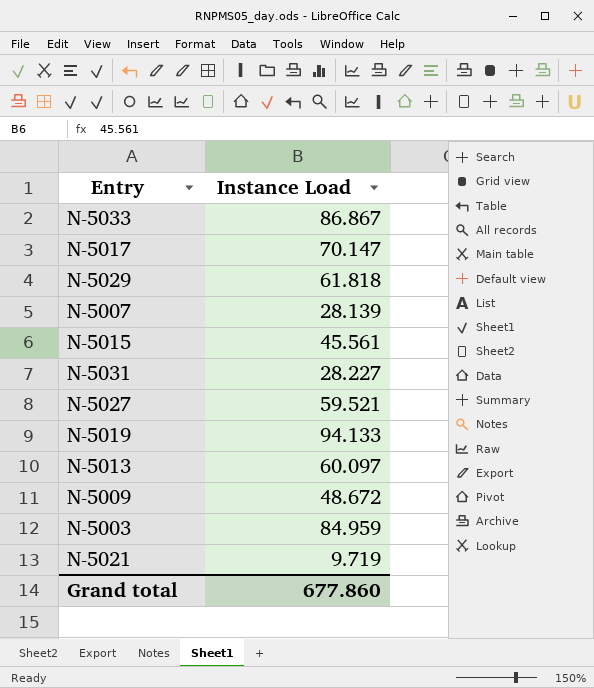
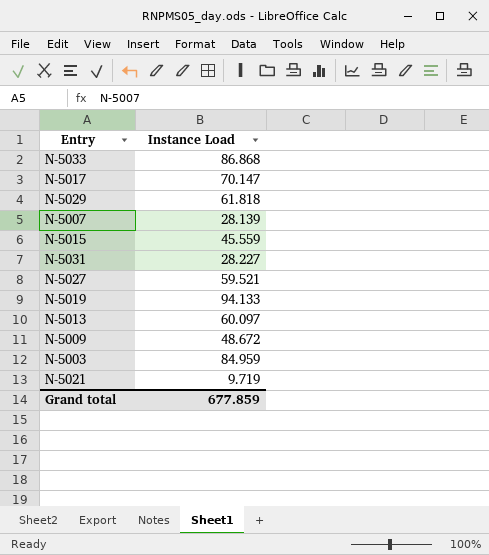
N-5033 | Instance Load: 86.867 -> 86.868
N-5015 | Instance Load: 45.561 -> 45.559
Grand total | Instance Load: 677.860 -> 677.859

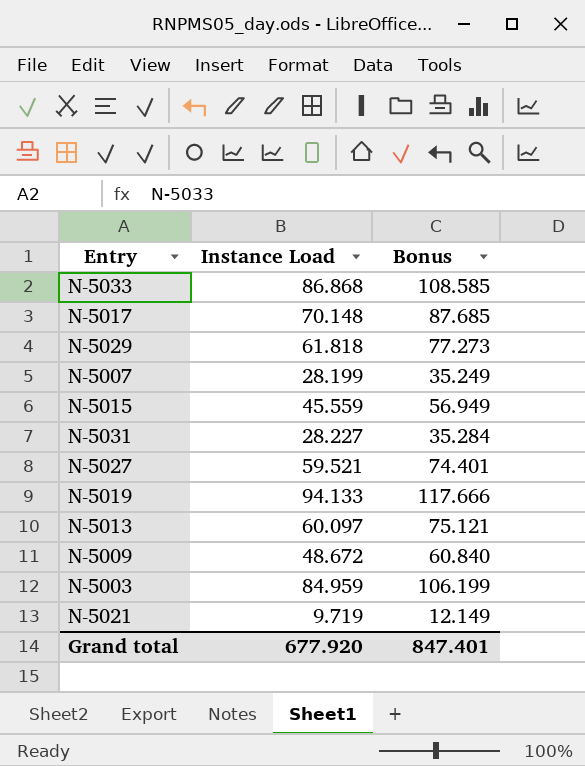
column Bonus | formula: none -> [Instance Load] * 1.25
N-5017 | Instance Load: 70.147 -> 70.148
N-5007 | Instance Load: 28.139 -> 28.199
Grand total | Instance Load: 677.859 -> 677.920

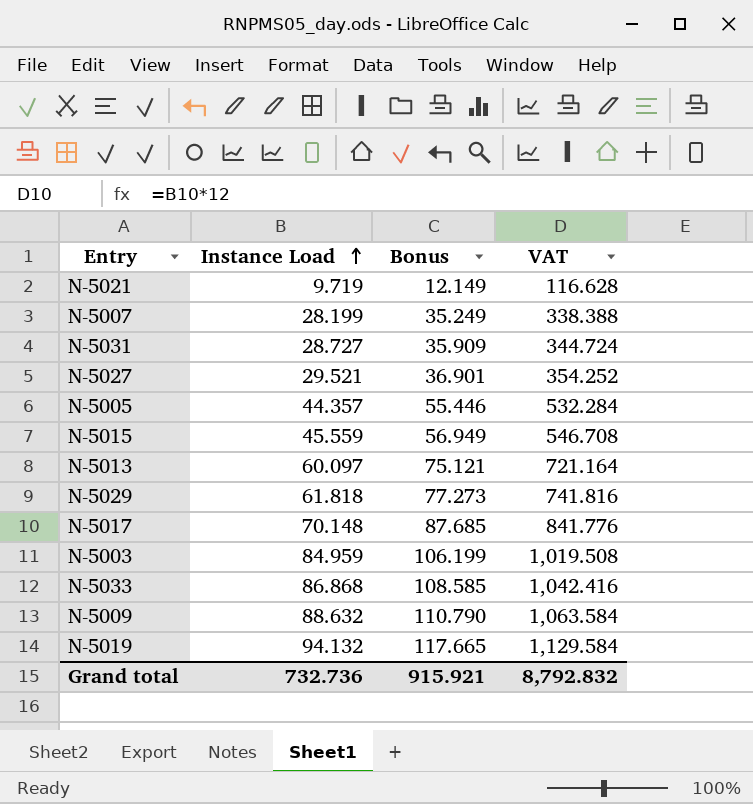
row order: none -> Instance Load ascending
column VAT | formula: none -> [Instance Load] * 12
N-5031 | Instance Load: 28.227 -> 28.727
N-5031 | Bonus: 35.284 -> 35.909
N-5027 | Instance Load: 59.521 -> 29.521
N-5027 | Bonus: 74.401 -> 36.901
row N-5005: none -> 44.357 | 55.446 | 532.284
N-5009 | Instance Load: 48.672 -> 88.632
N-5009 | Bonus: 60.840 -> 110.790
N-5019 | Instance Load: 94.133 -> 94.132
N-5019 | Bonus: 117.666 -> 117.665
Grand total | Instance Load: 677.920 -> 732.736
Grand total | Bonus: 847.401 -> 915.921

